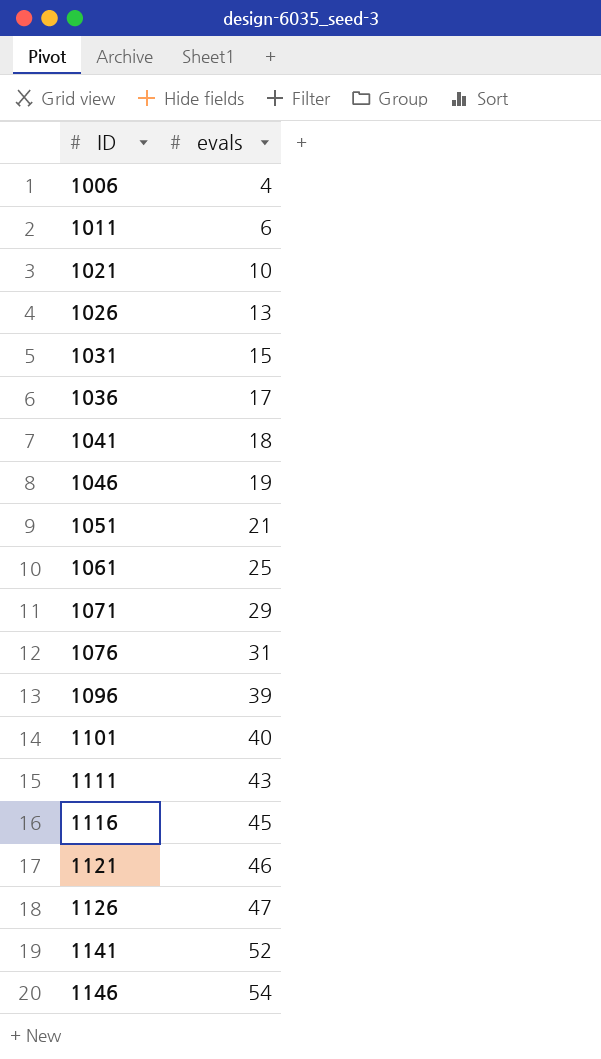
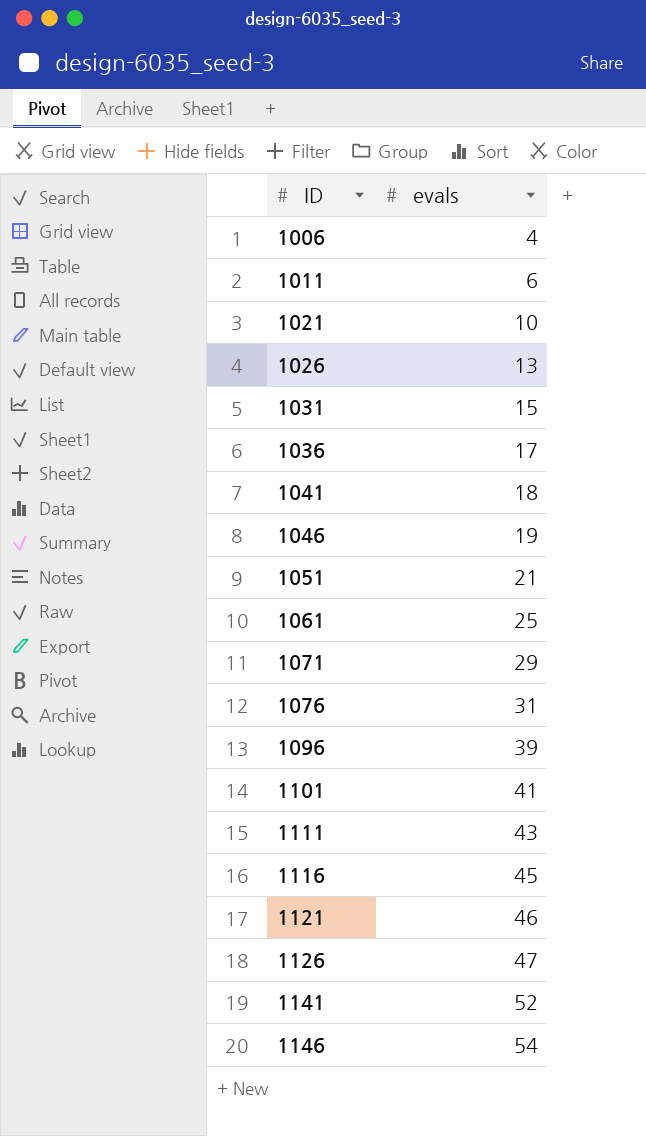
1101 | evals: 40 -> 41

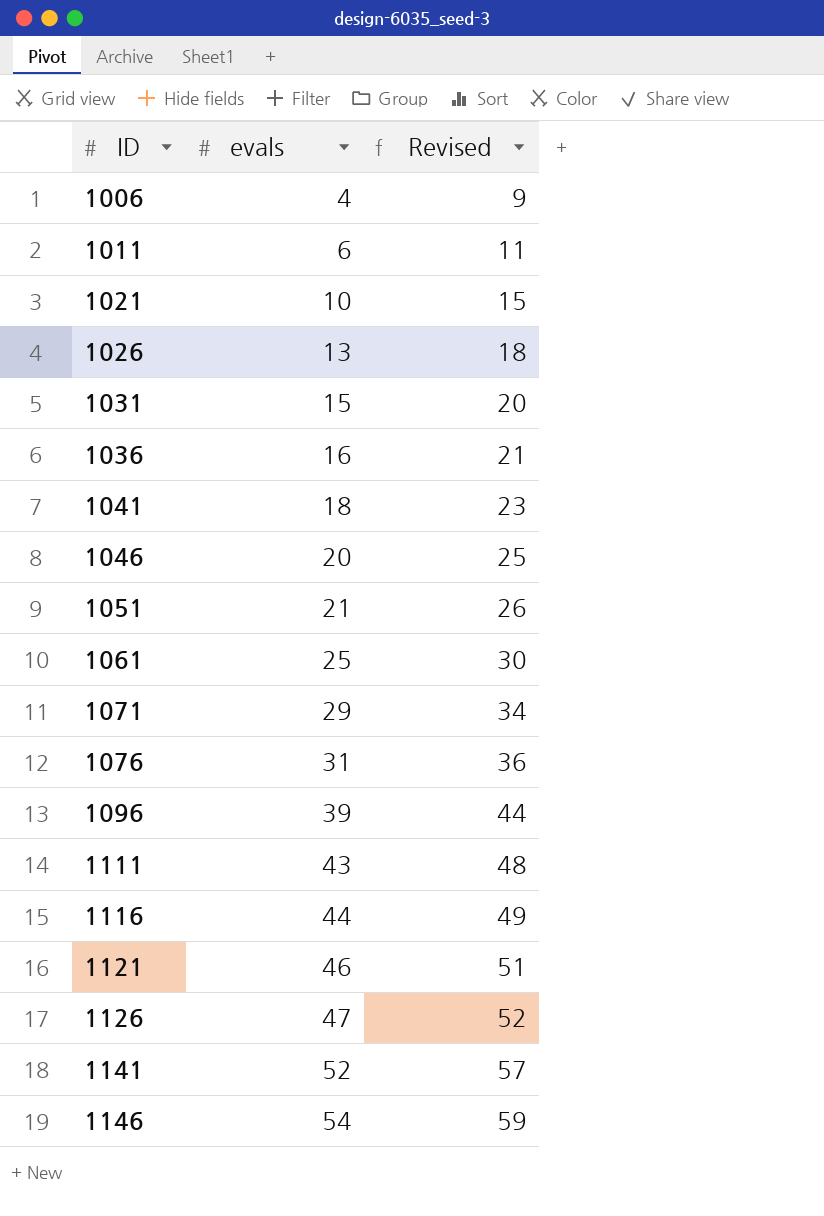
column Revised | formula: none -> [evals] + 5
row 1101: 41 -> none
1036 | evals: 17 -> 16
1046 | evals: 19 -> 20
1116 | evals: 45 -> 44

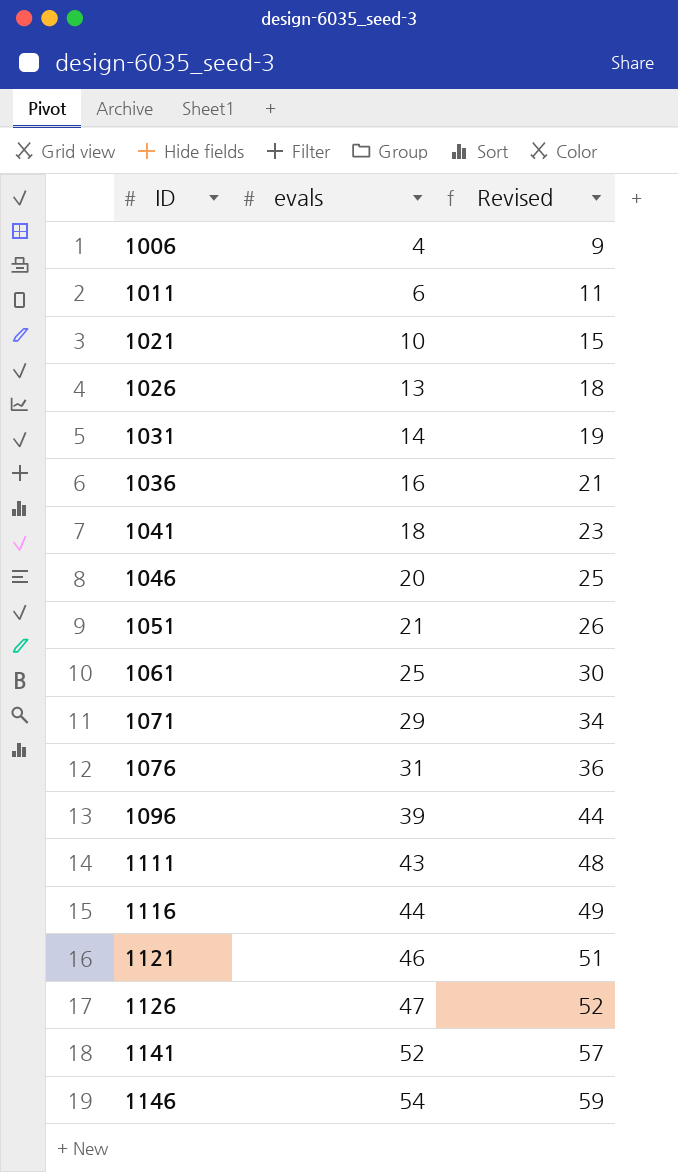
1031 | evals: 15 -> 14
1031 | Revised: 20 -> 19

